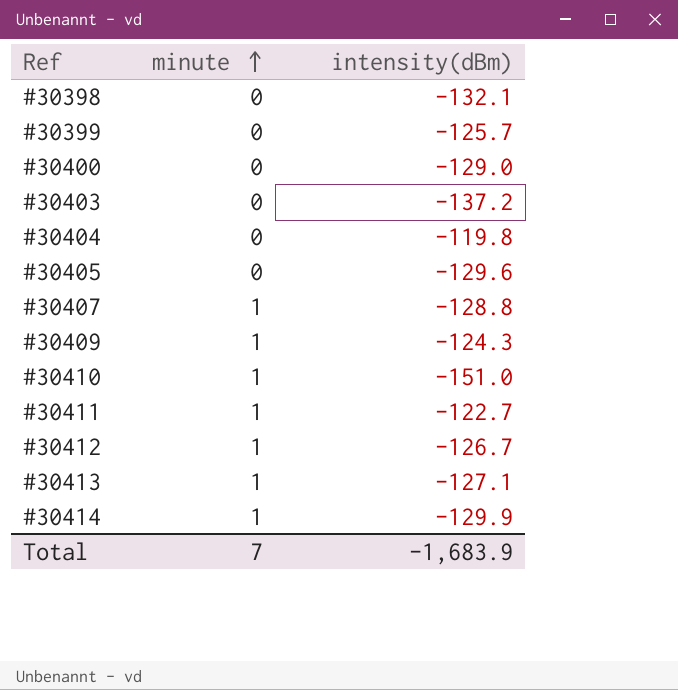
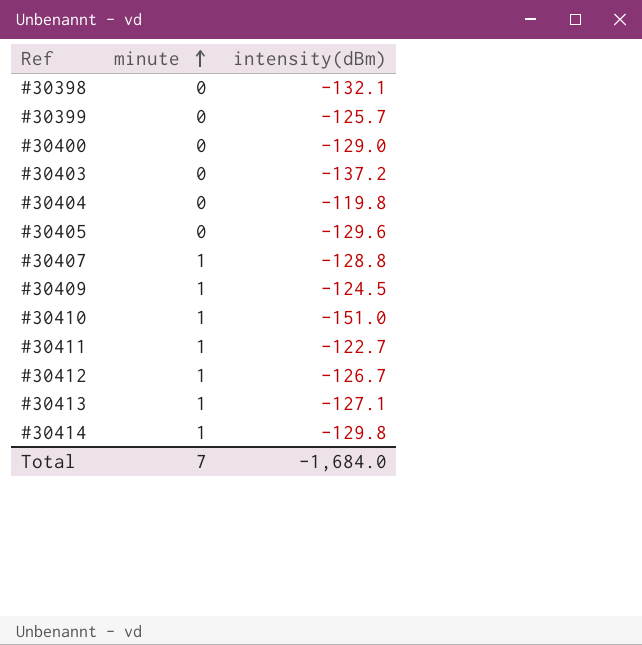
#30409 | intensity(dBm): -124.3 -> -124.5
#30414 | intensity(dBm): -129.9 -> -129.8
Total | intensity(dBm): -1,683.9 -> -1,684.0

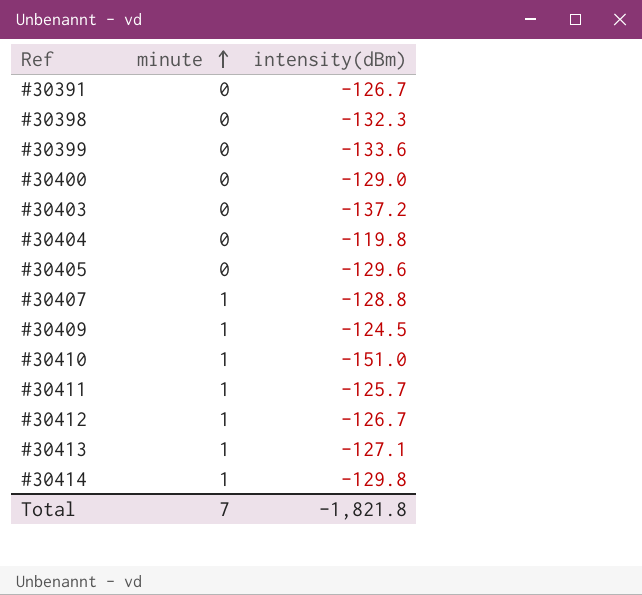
row #30391: none -> 0 | -126.7
#30398 | intensity(dBm): -132.1 -> -132.3
#30399 | intensity(dBm): -125.7 -> -133.6
#30411 | intensity(dBm): -122.7 -> -125.7
Total | intensity(dBm): -1,684.0 -> -1,821.8

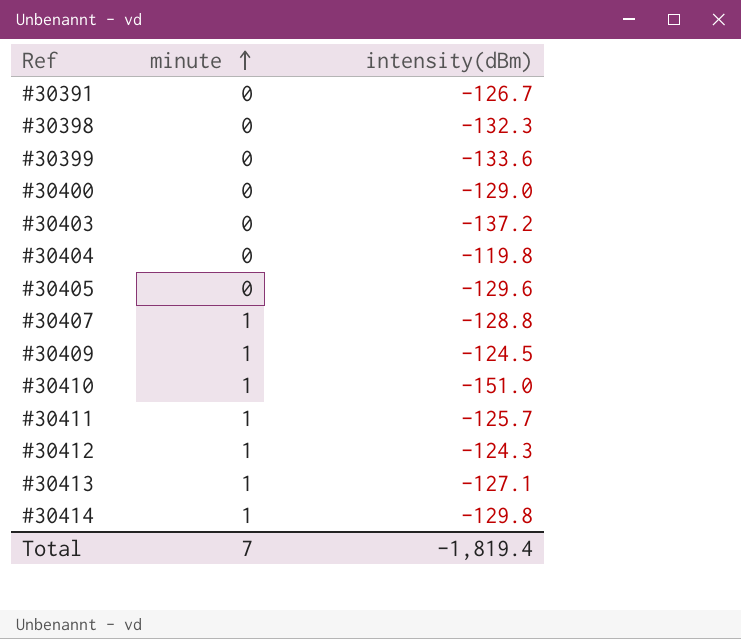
#30412 | intensity(dBm): -126.7 -> -124.3
Total | intensity(dBm): -1,821.8 -> -1,819.4

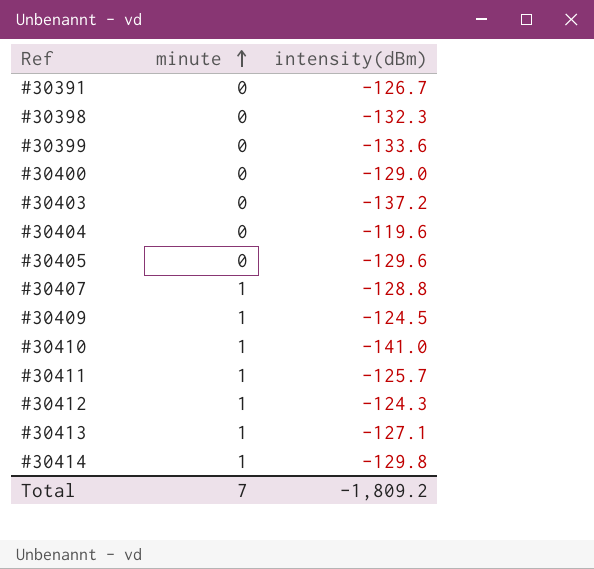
#30404 | intensity(dBm): -119.8 -> -119.6
#30410 | intensity(dBm): -151.0 -> -141.0
Total | intensity(dBm): -1,819.4 -> -1,809.2

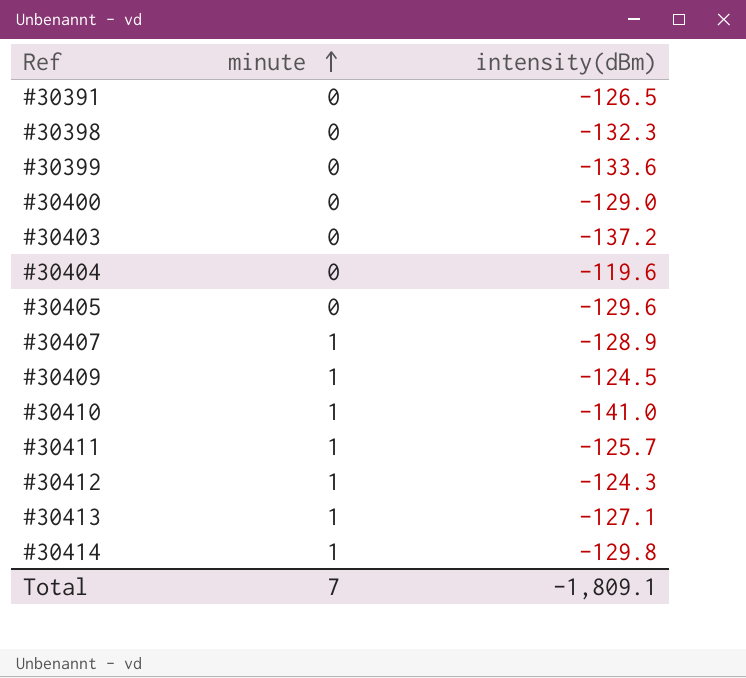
#30391 | intensity(dBm): -126.7 -> -126.5
#30407 | intensity(dBm): -128.8 -> -128.9
Total | intensity(dBm): -1,809.2 -> -1,809.1

